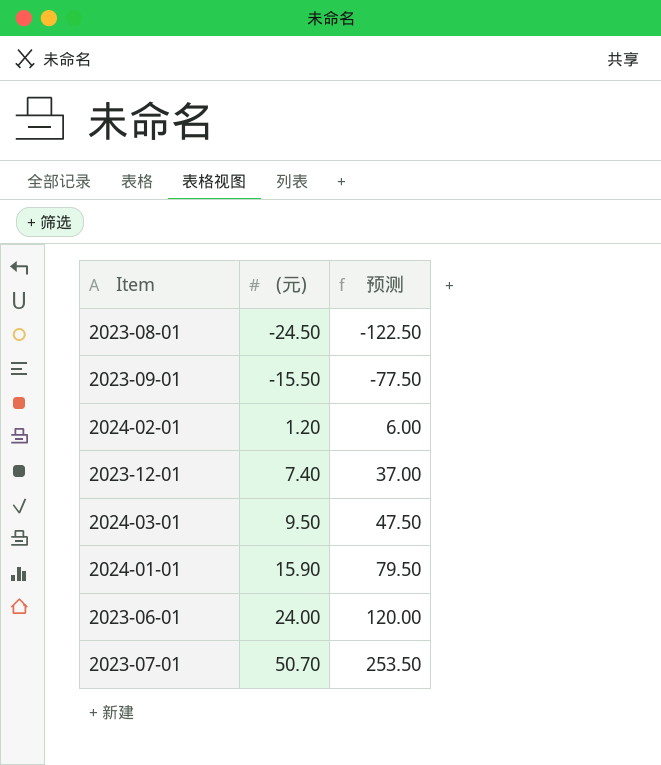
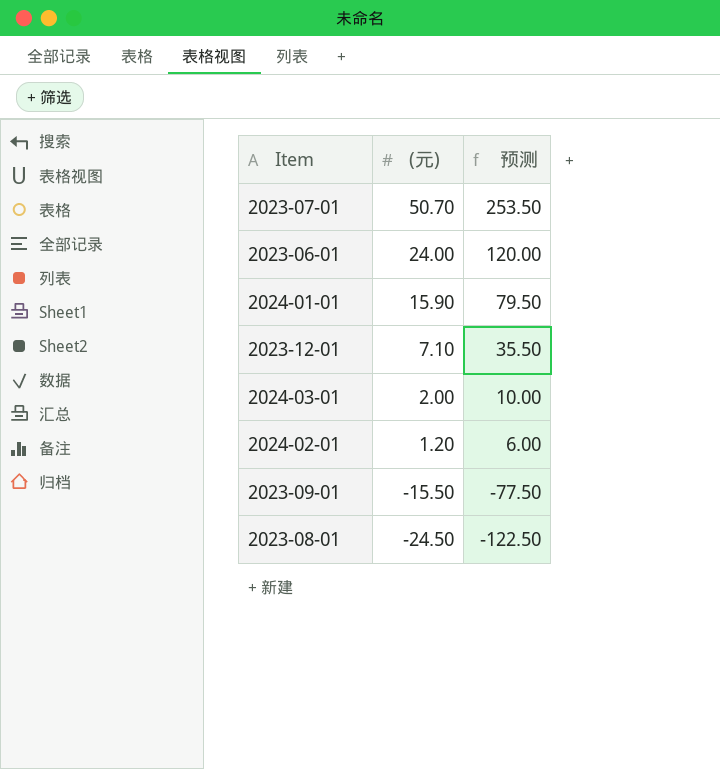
row order: (元) ascending -> (元) descending
2023-12-01 | (元): 7.40 -> 7.10
2023-12-01 | 预测: 37.00 -> 35.50
2024-03-01 | (元): 9.50 -> 2.00
2024-03-01 | 预测: 47.50 -> 10.00

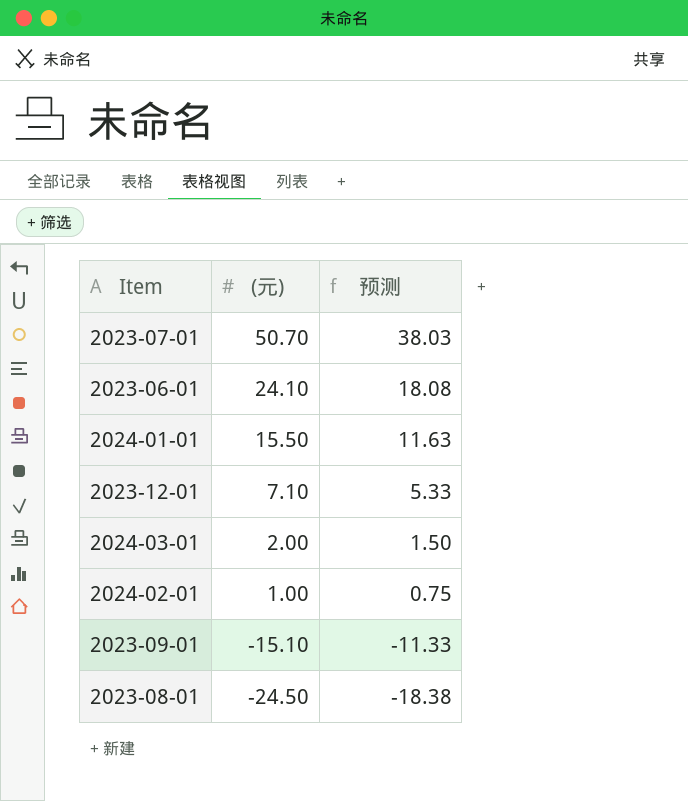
column 预测 | formula: [(元)] * 5 -> [(元)] * 0.75
2023-06-01 | (元): 24.00 -> 24.10
2024-01-01 | (元): 15.90 -> 15.50
2024-02-01 | (元): 1.20 -> 1.00
2023-09-01 | (元): -15.50 -> -15.10

